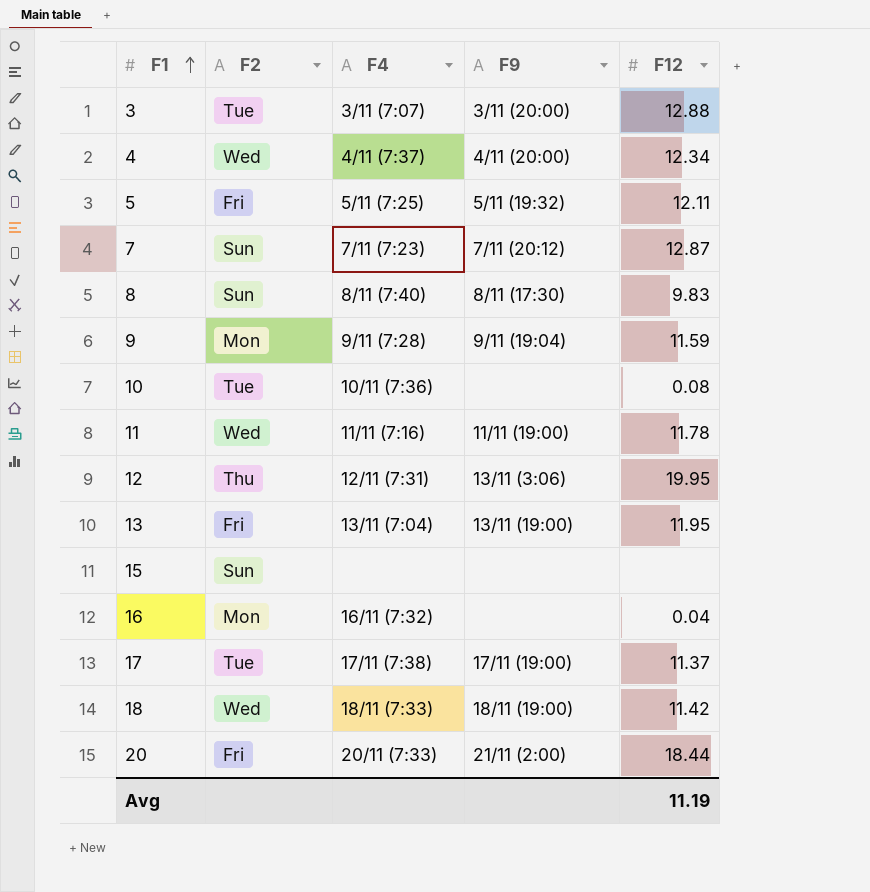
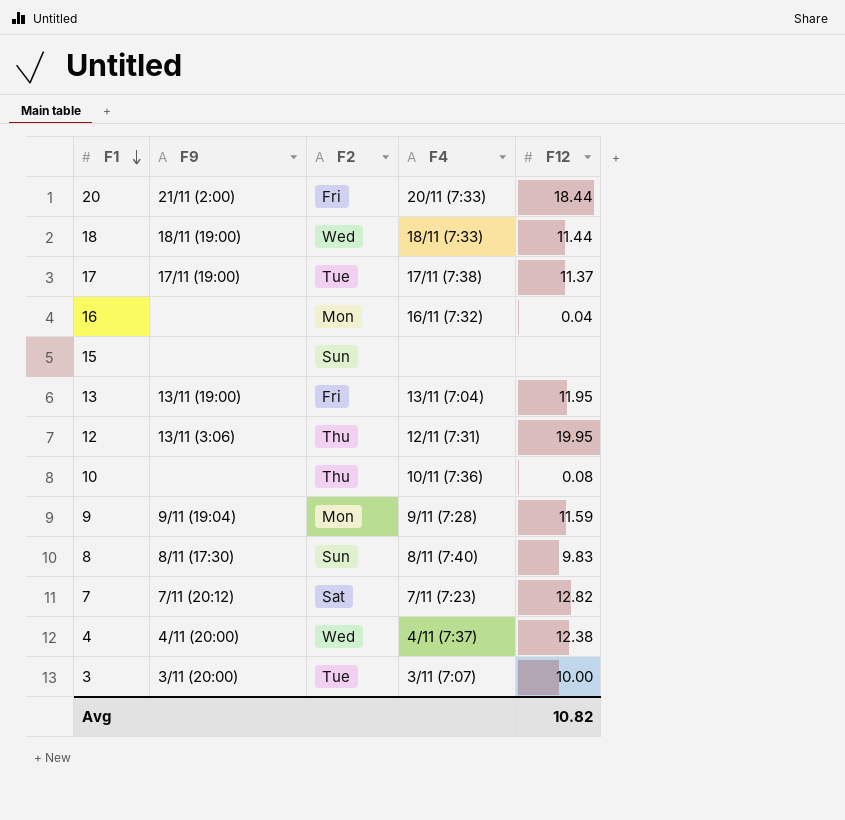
row order: F1 ascending -> F1 descending
column F9 | position: 4 -> 2
row 5: Fri | 5/11 (7:25) | 5/11 (19:32) | 12.11 -> none
row 11: Wed | 11/11 (7:16) | 11/11 (19:00) | 11.78 -> none
18 | F12: 11.42 -> 11.44
10 | F2: Tue -> Thu
7 | F2: Sun -> Sat
7 | F12: 12.87 -> 12.82
4 | F12: 12.34 -> 12.38
3 | F12: 12.88 -> 10.00
Avg | F12: 11.19 -> 10.82

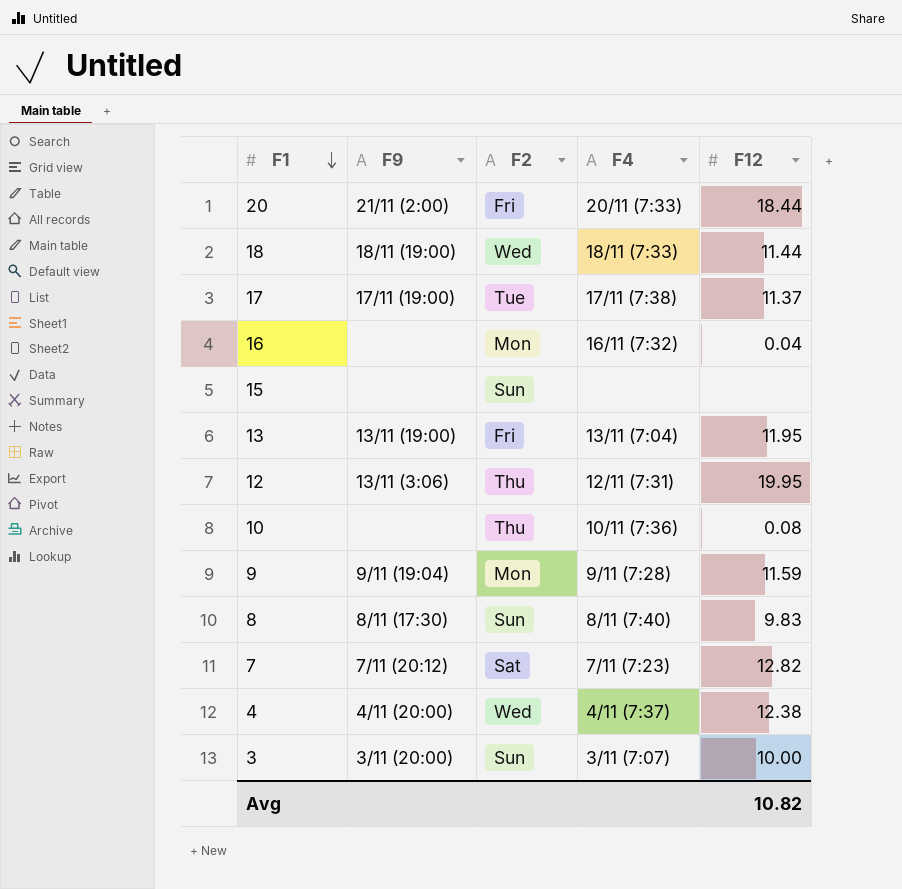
3 | F2: Tue -> Sun

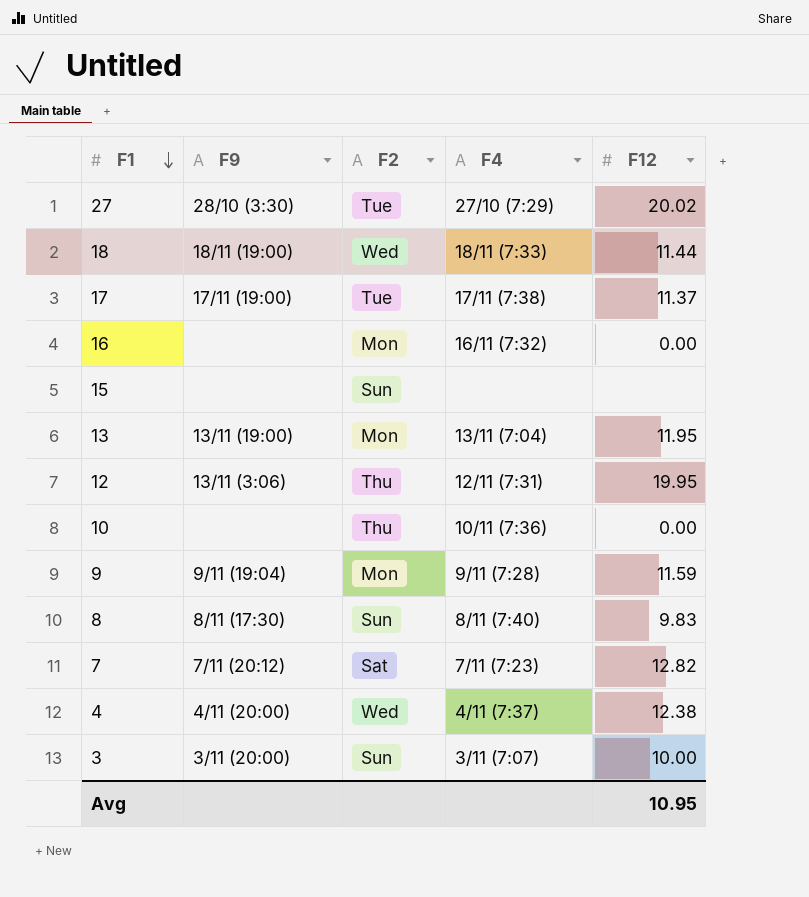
row 20: 21/11 (2:00) | Fri | 20/11 (7:33) | 18.44 -> none
row 27: none -> 28/10 (3:30) | Tue | 27/10 (7:29) | 20.02
16 | F12: 0.04 -> 0.00
13 | F2: Fri -> Mon
10 | F12: 0.08 -> 0.00
Avg | F12: 10.82 -> 10.95

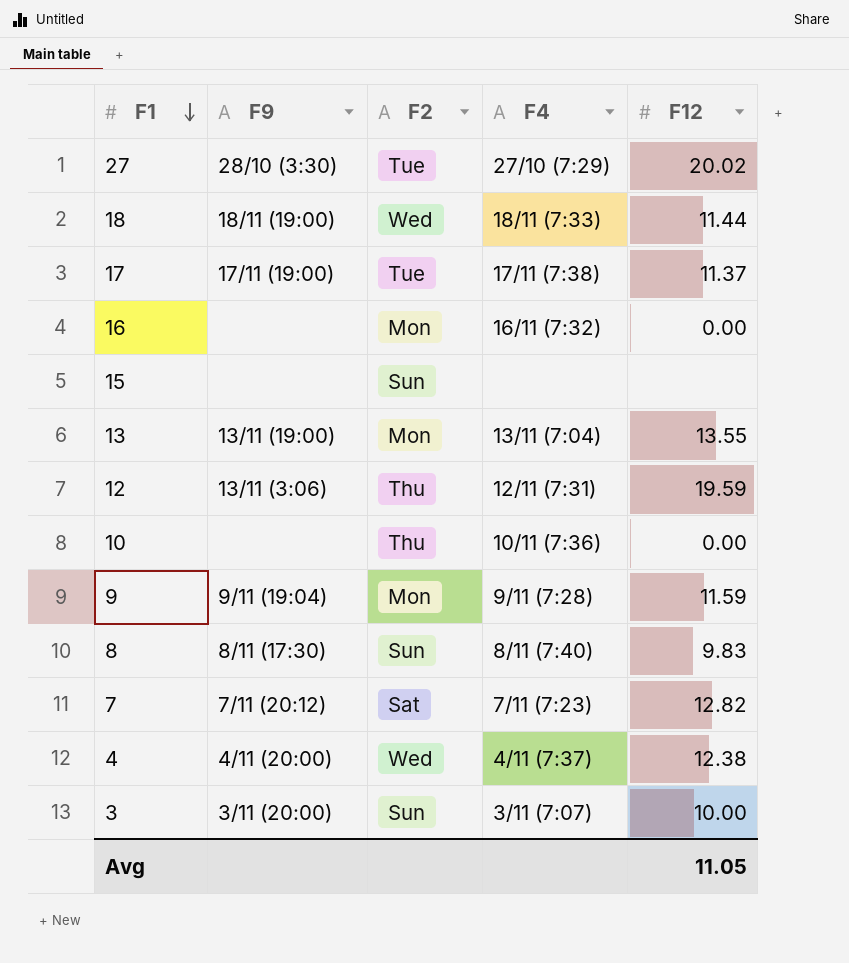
13 | F12: 11.95 -> 13.55
12 | F12: 19.95 -> 19.59
Avg | F12: 10.95 -> 11.05

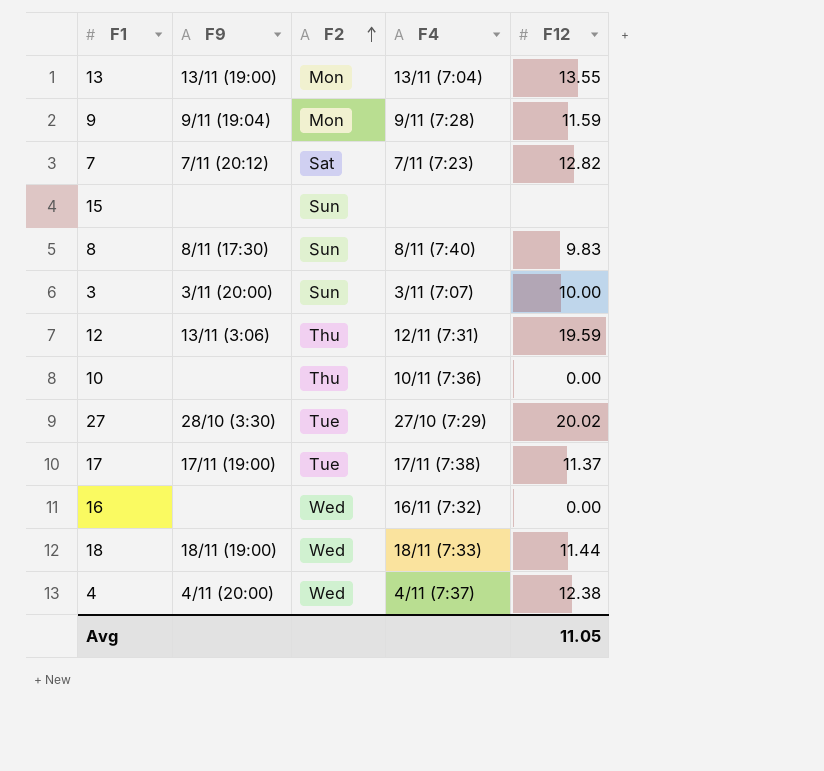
row order: F1 descending -> F2 ascending
16 | F2: Mon -> Wed

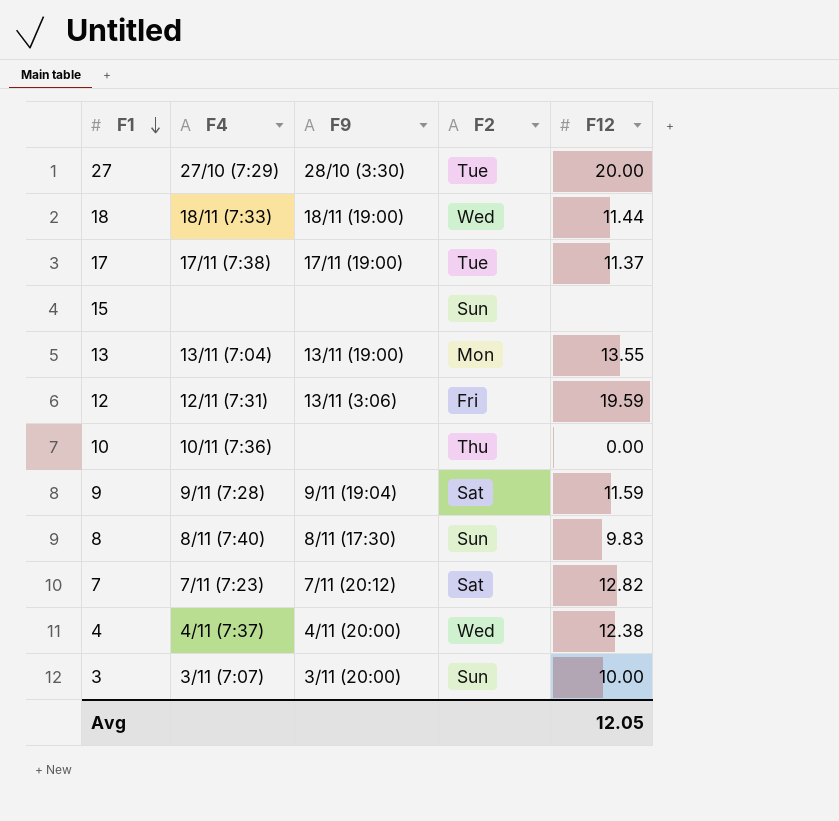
row order: F2 ascending -> F1 descending
column F4 | position: 4 -> 2
row 16: none | Wed | 16/11 (7:32) | 0.00 -> none
27 | F12: 20.02 -> 20.00
12 | F2: Thu -> Fri
9 | F2: Mon -> Sat
Avg | F12: 11.05 -> 12.05

